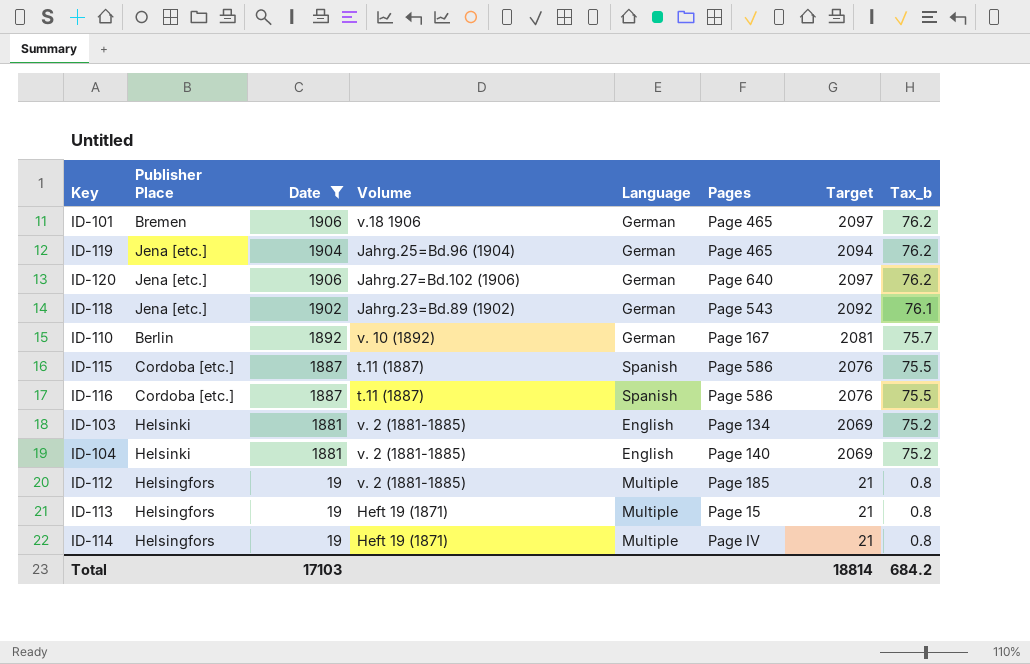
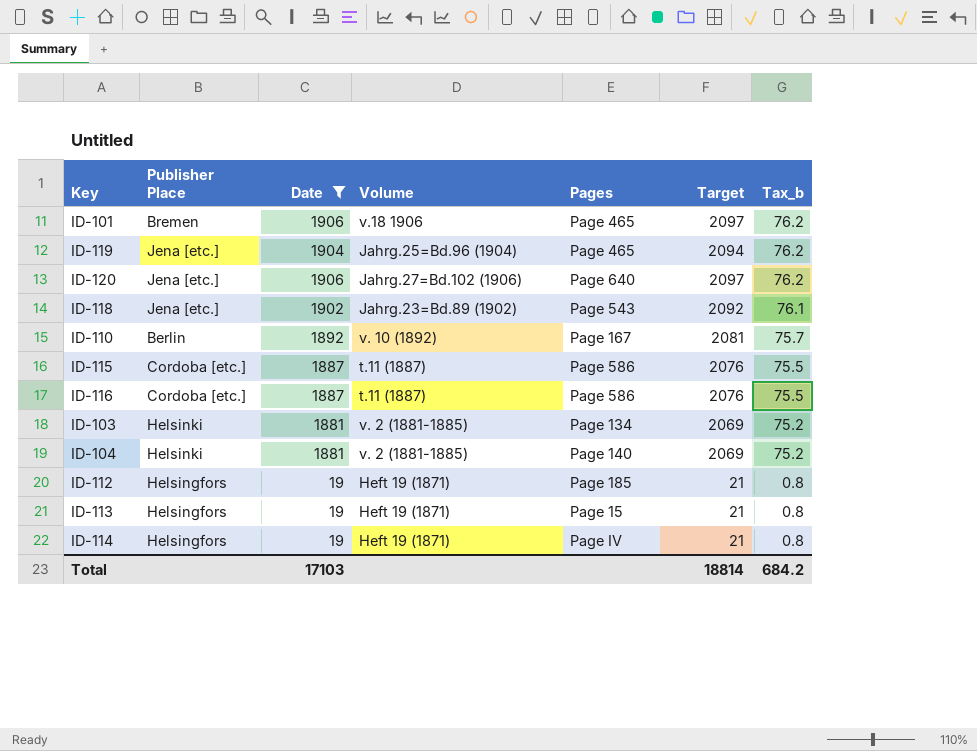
column Language | position: 5 -> none
ID-112 | Volume: v. 2 (1881-1885) -> Heft 19 (1871)

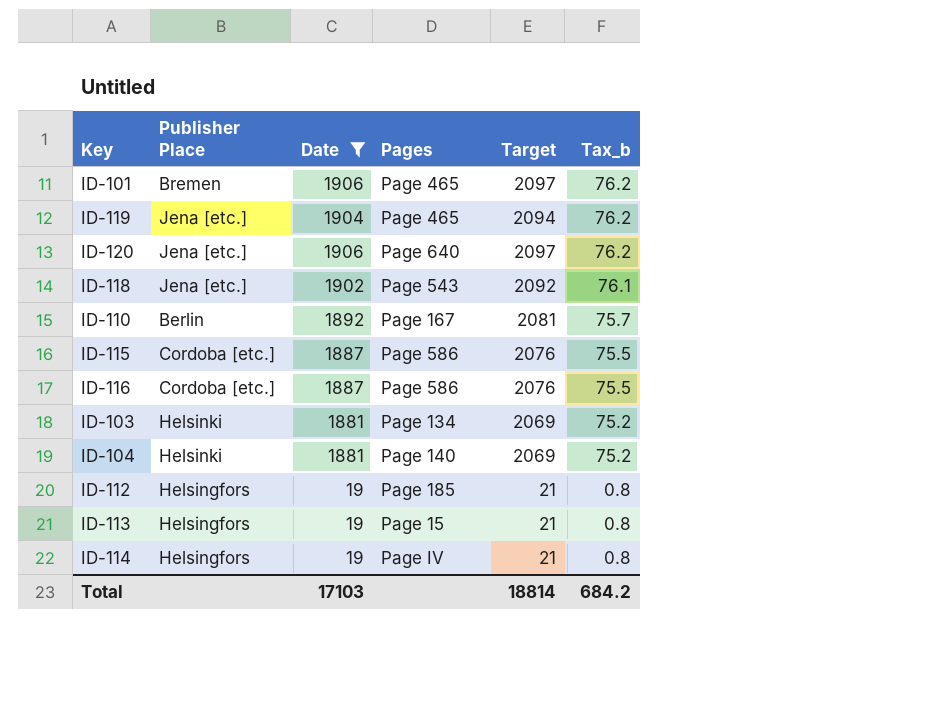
column Volume | position: 4 -> none

